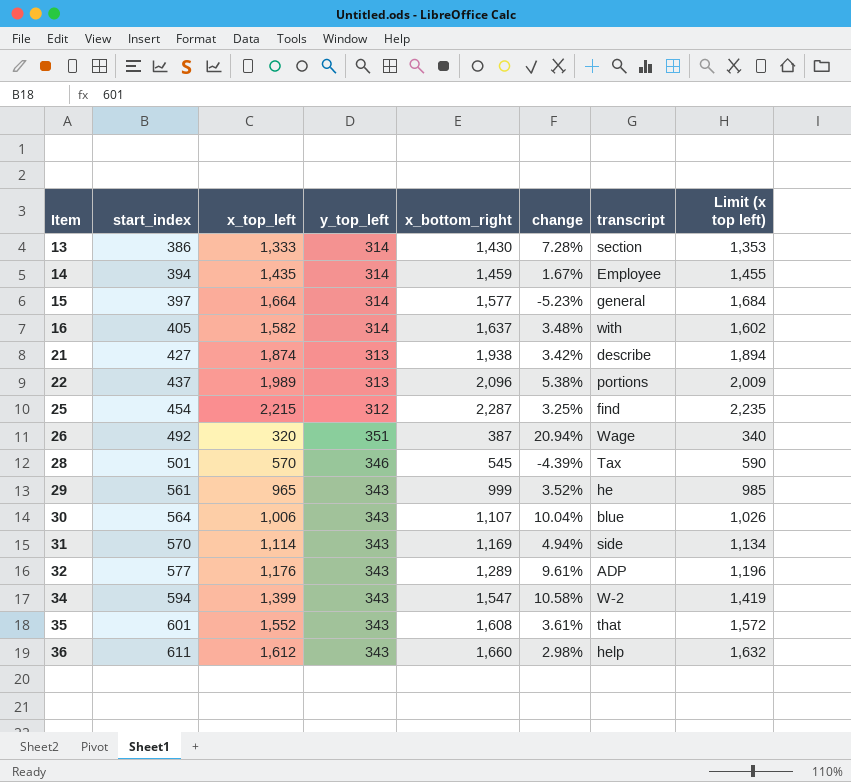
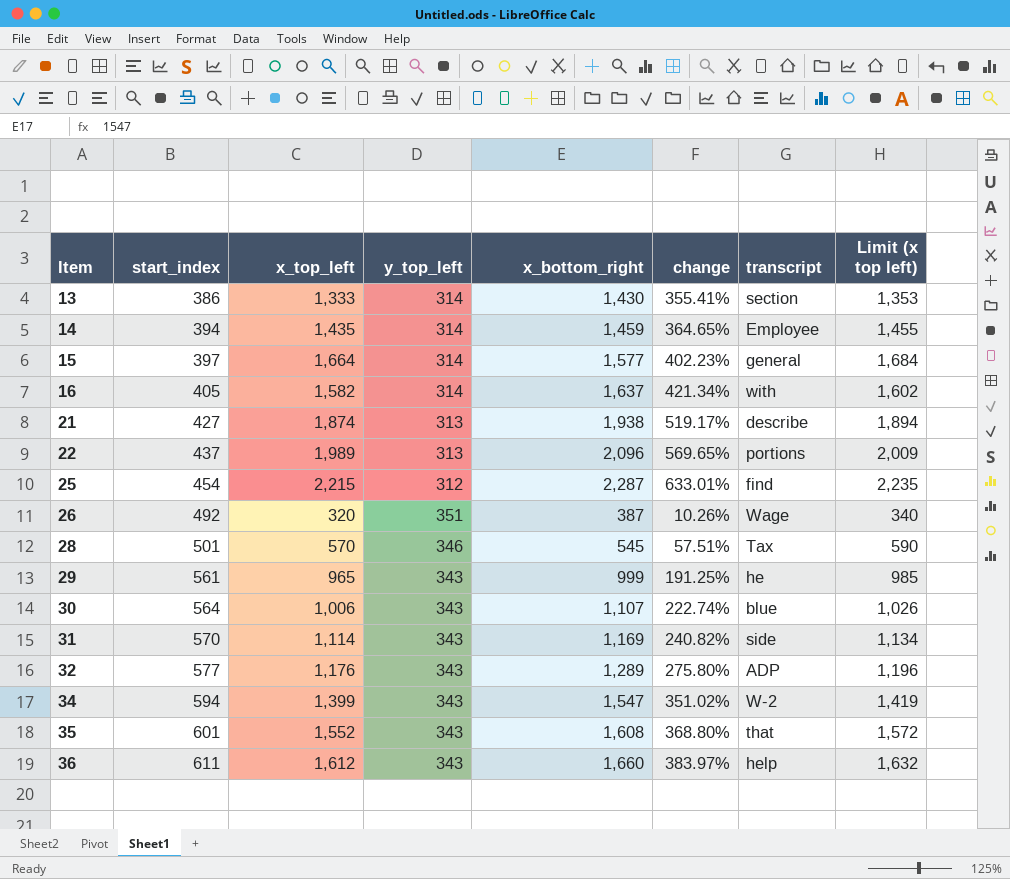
column change | formula: ([x_bottom_right] - [x_top_left]) / [x_top_left] -> ([x_bottom_right] - [y_top_left]) / [y_top_left]

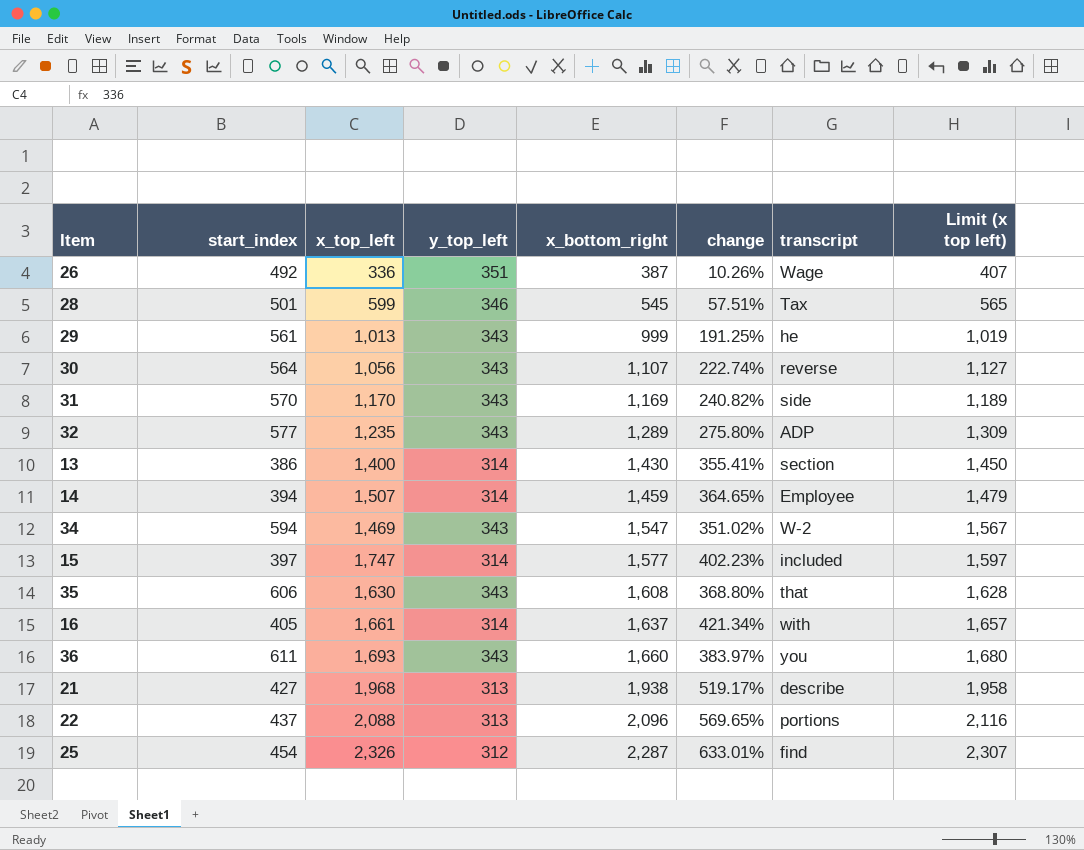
row order: Item ascending -> x_bottom_right ascending
column Limit (x top left) | formula: [x_top_left] + 20 -> [x_bottom_right] + 20
26 | x_top_left: 320 -> 336
28 | x_top_left: 570 -> 599
29 | x_top_left: 965 -> 1,013
30 | x_top_left: 1,006 -> 1,056
30 | transcript: blue -> reverse
31 | x_top_left: 1,114 -> 1,170
32 | x_top_left: 1,176 -> 1,235
13 | x_top_left: 1,333 -> 1,400
14 | x_top_left: 1,435 -> 1,507
34 | x_top_left: 1,399 -> 1,469
15 | x_top_left: 1,664 -> 1,747
15 | transcript: general -> included
35 | start_index: 601 -> 606
35 | x_top_left: 1,552 -> 1,630
16 | x_top_left: 1,582 -> 1,661
36 | x_top_left: 1,612 -> 1,693
36 | transcript: help -> you
21 | x_top_left: 1,874 -> 1,968
22 | x_top_left: 1,989 -> 2,088
25 | x_top_left: 2,215 -> 2,326

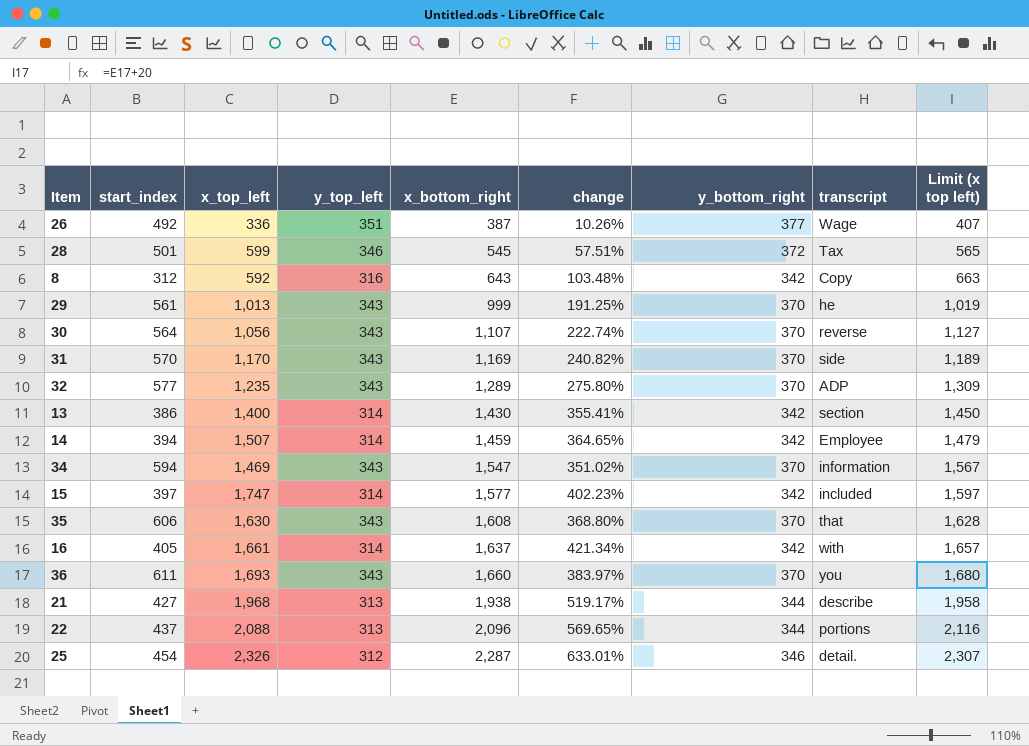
column y_bottom_right | position: none -> 7
row 8: none -> 312 | 592 | 316 | 643 | 103.48% | 342 | Copy | 663
34 | transcript: W-2 -> information
25 | transcript: find -> detail.

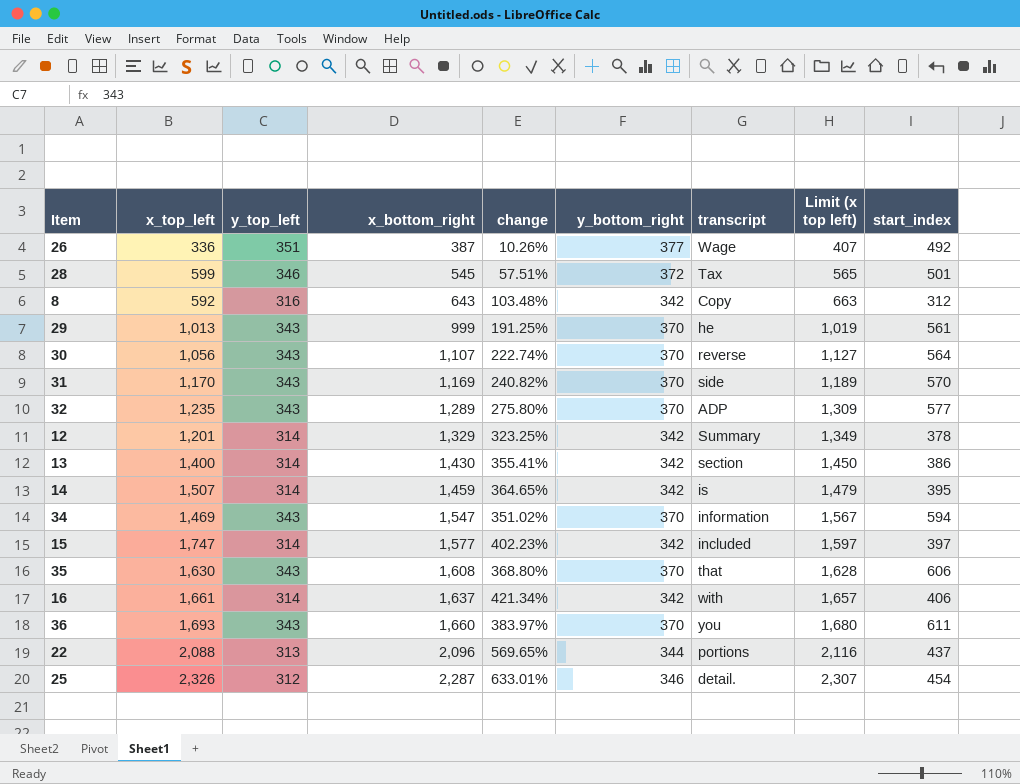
column start_index | position: 2 -> 9
row 21: 427 | 1,968 | 313 | 1,938 | 519.17% | 344 | describe | 1,958 -> none
row 12: none -> 1,201 | 314 | 1,329 | 323.25% | 342 | Summary | 1,349 | 378
14 | transcript: Employee -> is
14 | start_index: 394 -> 395
16 | start_index: 405 -> 406

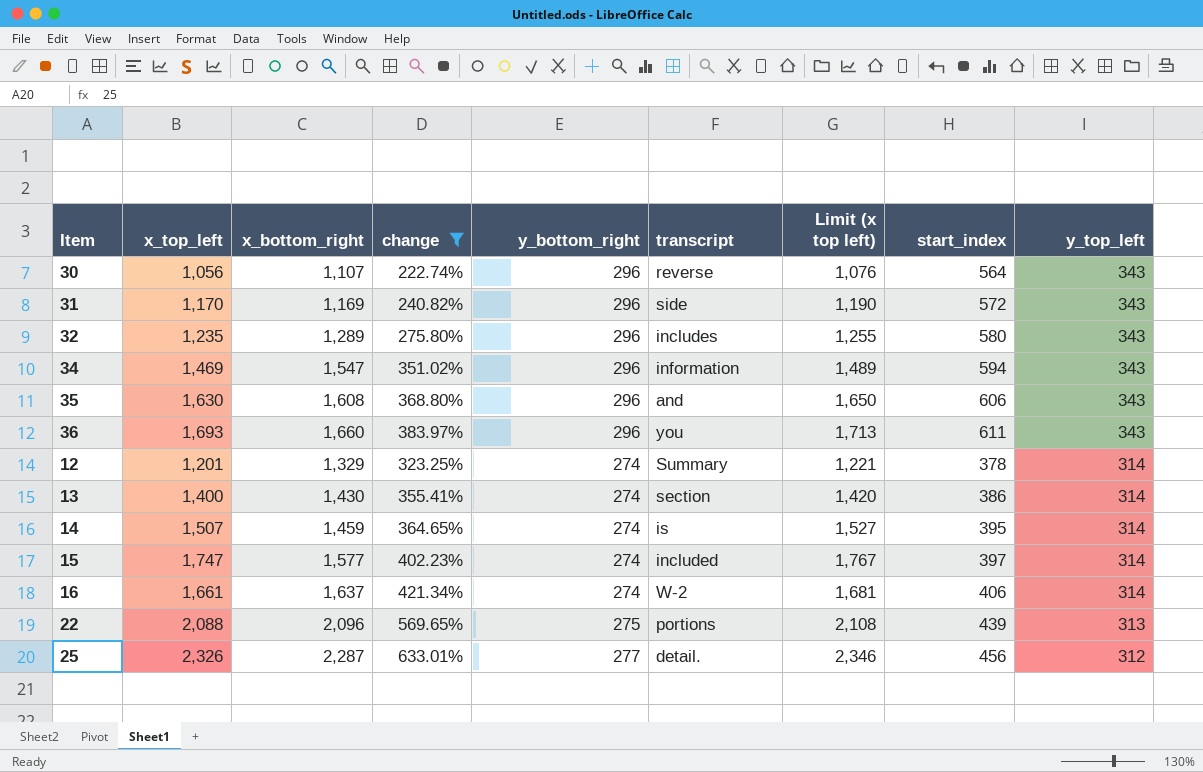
filter: none -> change >= 222.74%
row order: x_bottom_right ascending -> y_top_left descending
column Limit (x top left) | formula: [x_bottom_right] + 20 -> [x_top_left] + 20
column y_top_left | position: 3 -> 9
30 | y_bottom_right: 370 -> 296
31 | y_bottom_right: 370 -> 296
31 | start_index: 570 -> 572
32 | y_bottom_right: 370 -> 296
32 | transcript: ADP -> includes
32 | start_index: 577 -> 580
34 | y_bottom_right: 370 -> 296
35 | y_bottom_right: 370 -> 296
35 | transcript: that -> and
36 | y_bottom_right: 370 -> 296
12 | y_bottom_right: 342 -> 274
13 | y_bottom_right: 342 -> 274
14 | y_bottom_right: 342 -> 274
15 | y_bottom_right: 342 -> 274
16 | y_bottom_right: 342 -> 274
16 | transcript: with -> W-2
22 | y_bottom_right: 344 -> 275
22 | start_index: 437 -> 439
25 | y_bottom_right: 346 -> 277
25 | start_index: 454 -> 456

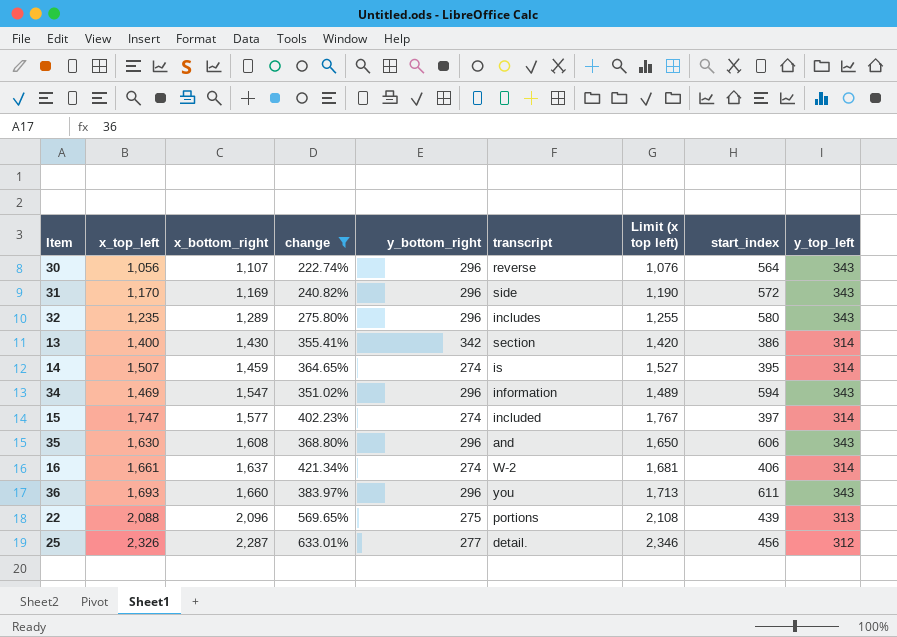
row order: y_top_left descending -> x_bottom_right ascending
row 12: 1,201 | 1,329 | 323.25% | 274 | Summary | 1,221 | 378 | 314 -> none
13 | y_bottom_right: 274 -> 342

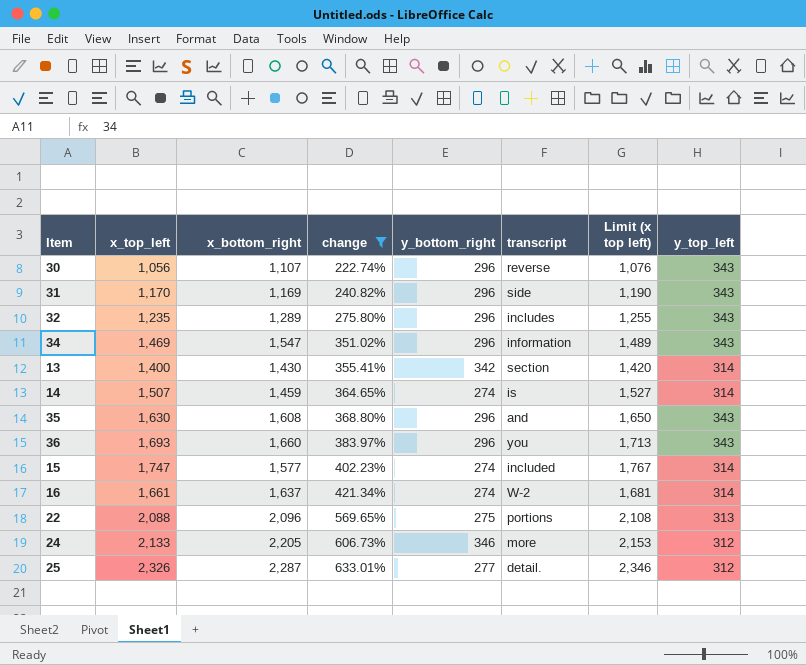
row order: x_bottom_right ascending -> change ascending
column start_index | position: 8 -> none
row 24: none -> 2,133 | 2,205 | 606.73% | 346 | more | 2,153 | 312

